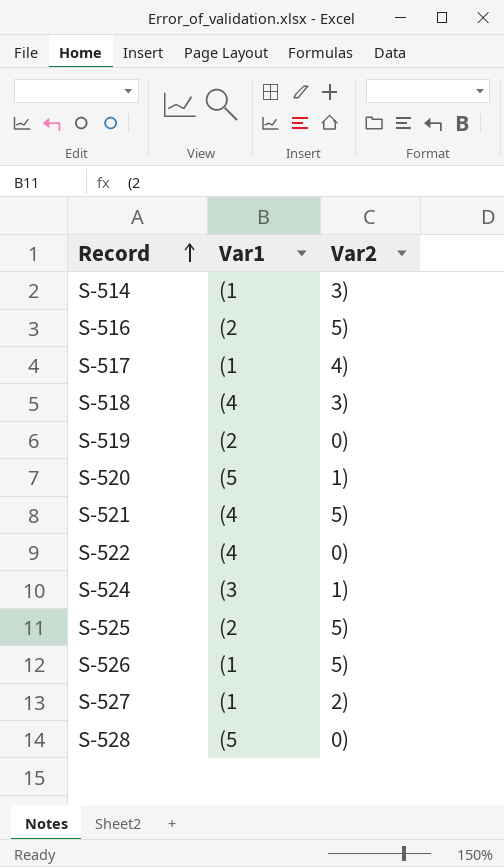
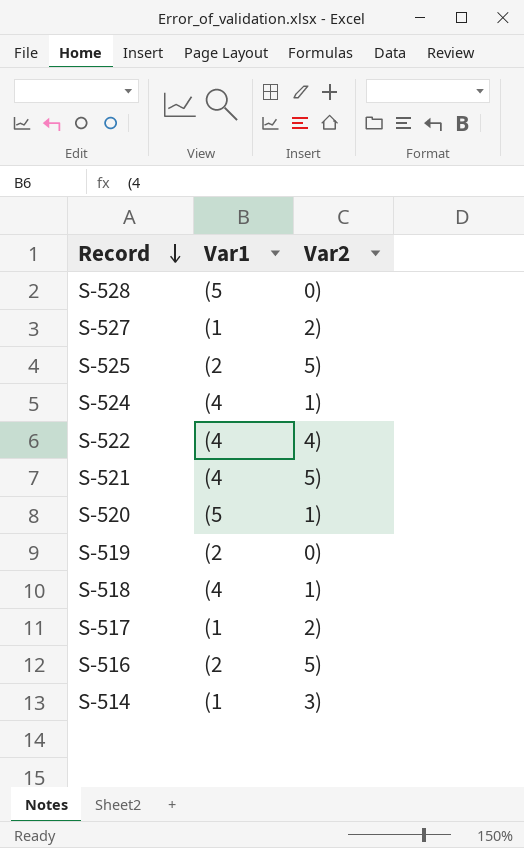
row order: Record ascending -> Record descending
row S-526: (1 | 5) -> none
S-524 | Var1: (3 -> (4
S-522 | Var2: 0) -> 4)
S-518 | Var2: 3) -> 1)
S-517 | Var2: 4) -> 2)

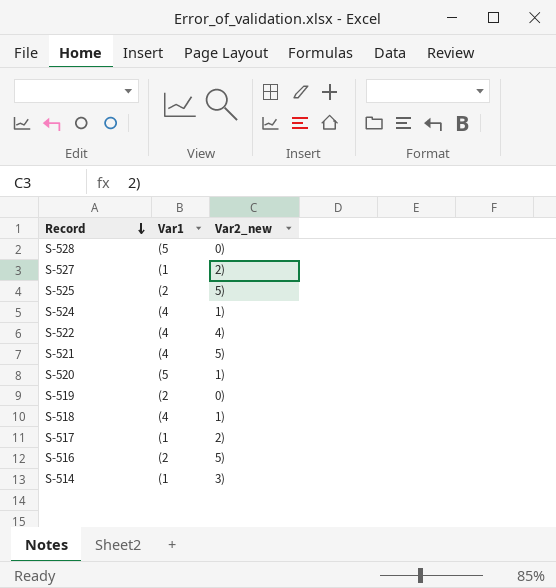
column name: Var2 -> Var2_new

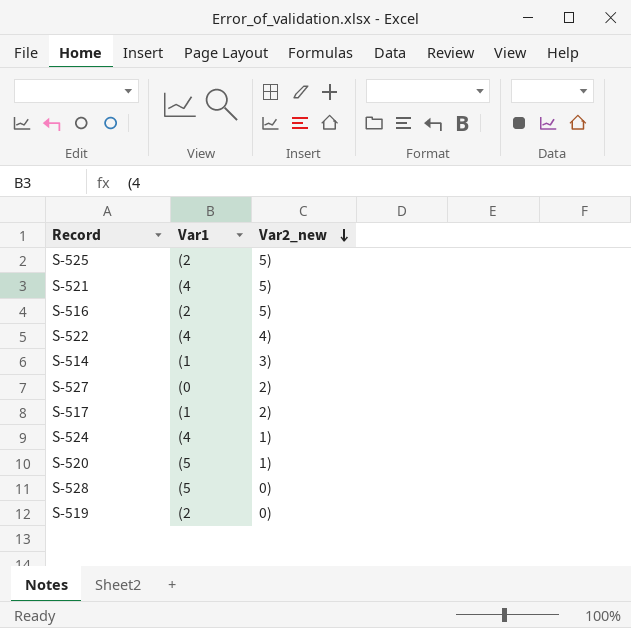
row order: Record descending -> Var2_new descending
row S-518: (4 | 1) -> none
S-527 | Var1: (1 -> (0

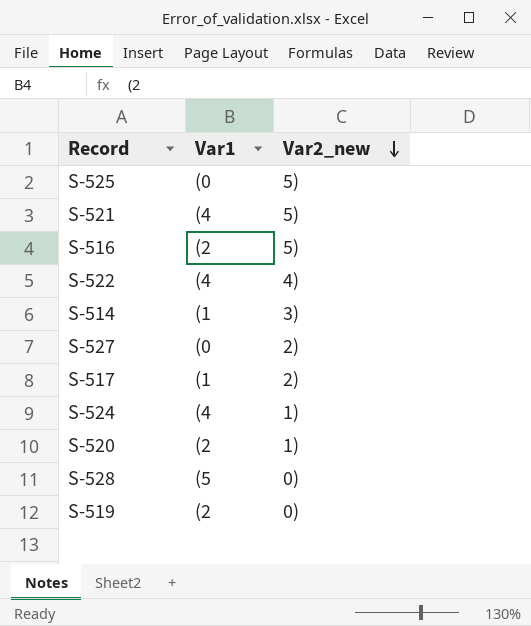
S-525 | Var1: (2 -> (0
S-520 | Var1: (5 -> (2

